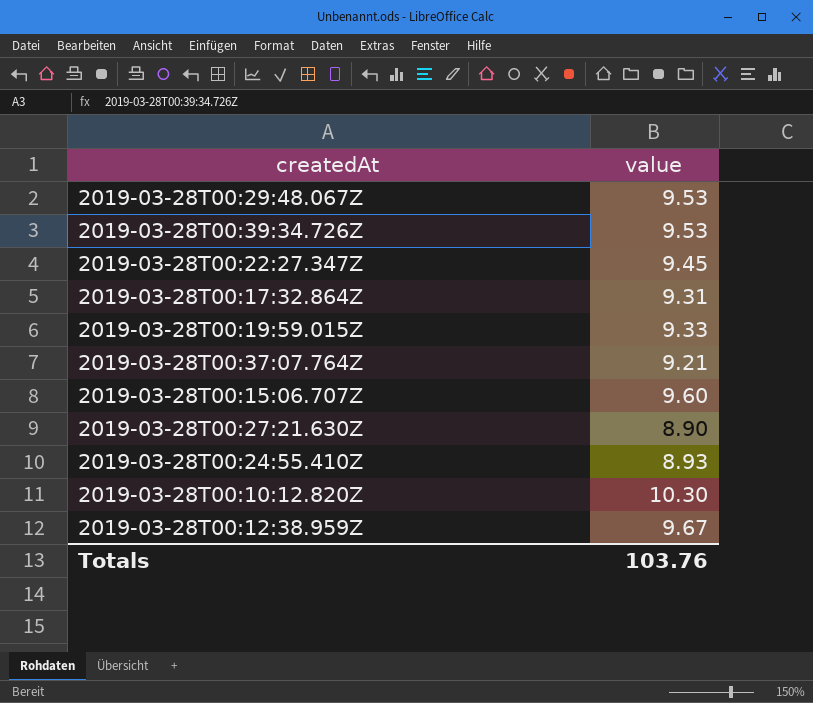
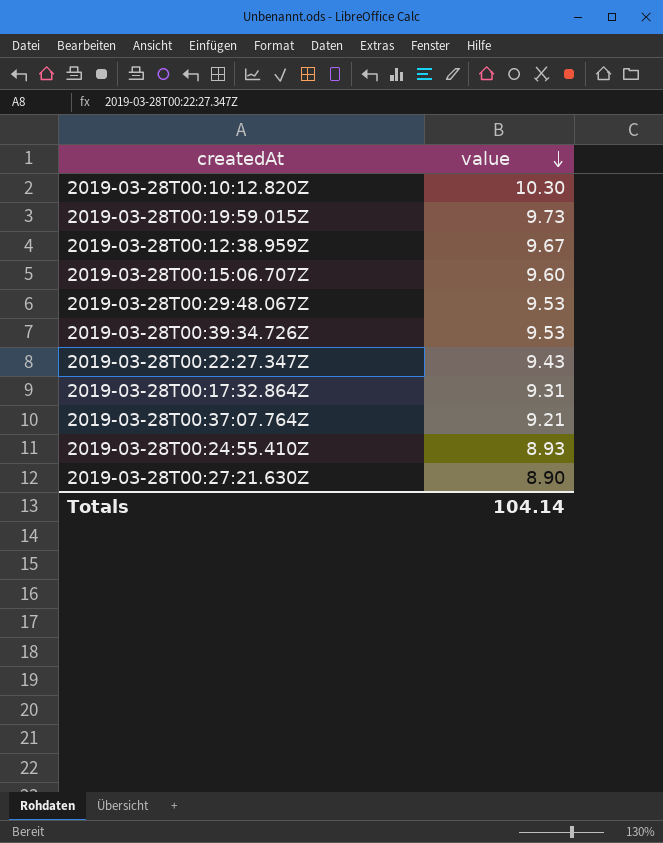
row order: none -> value descending
2019-03-28T00:19:59.015Z | value: 9.33 -> 9.73
2019-03-28T00:22:27.347Z | value: 9.45 -> 9.43
Totals | value: 103.76 -> 104.14

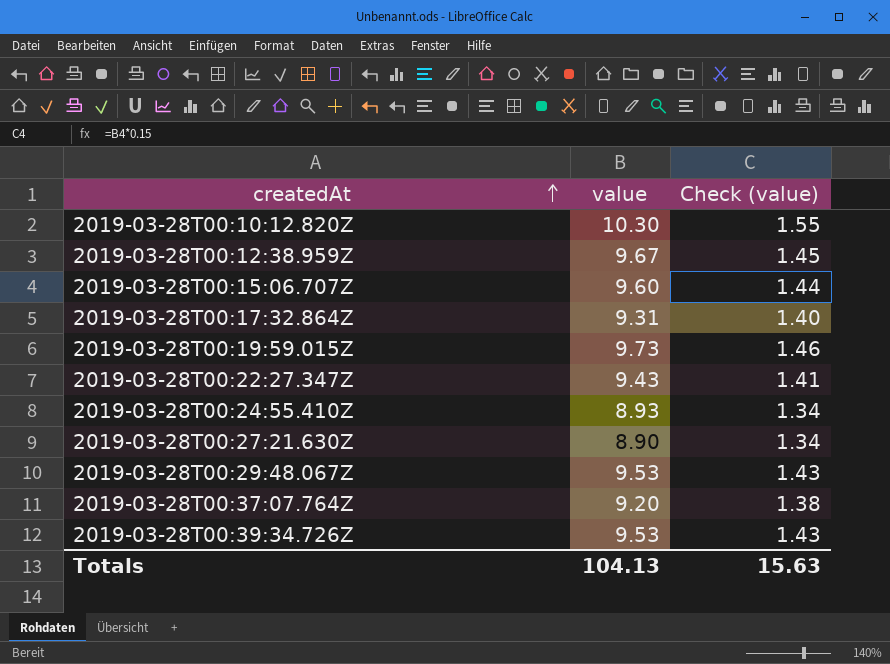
row order: value descending -> createdAt ascending
column Check (value) | formula: none -> [value] * 0.15
2019-03-28T00:37:07.764Z | value: 9.21 -> 9.20
Totals | value: 104.14 -> 104.13

